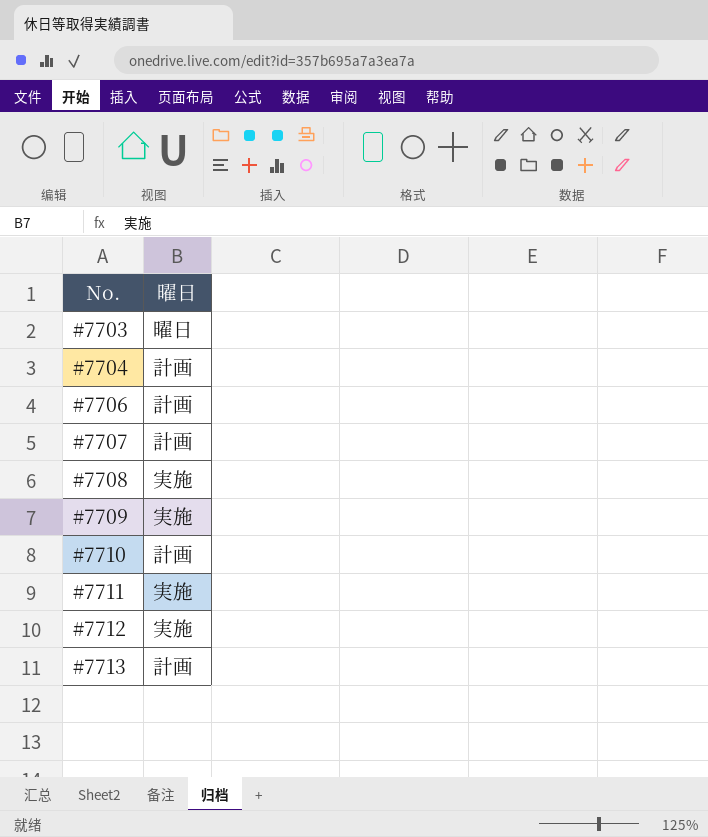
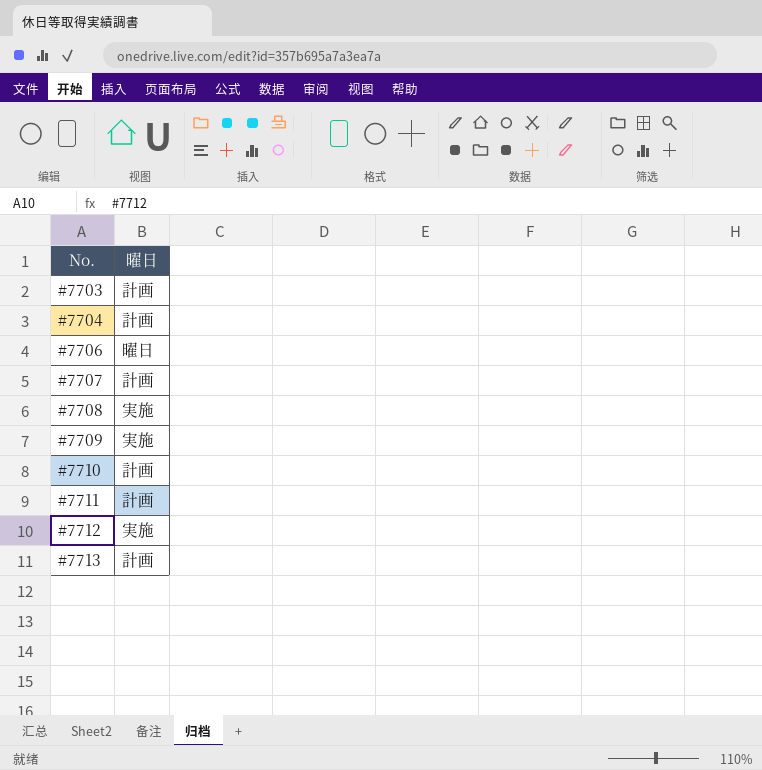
#7703 | 曜日: 曜日 -> 計画
#7706 | 曜日: 計画 -> 曜日
#7711 | 曜日: 実施 -> 計画

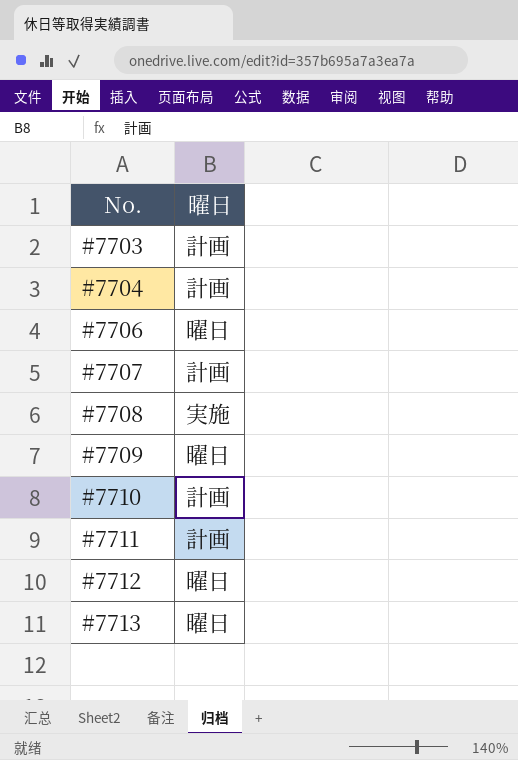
#7709 | 曜日: 実施 -> 曜日
#7712 | 曜日: 実施 -> 曜日
#7713 | 曜日: 計画 -> 曜日

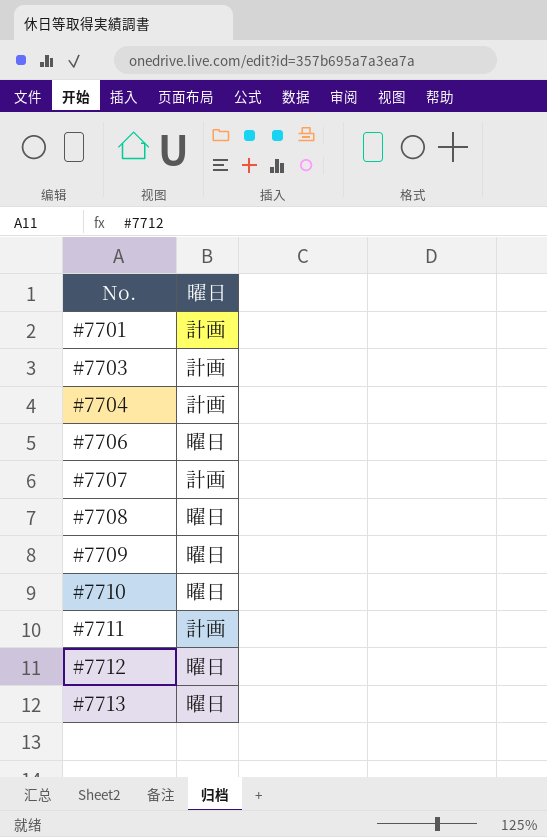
row #7701: none -> 計画
#7708 | 曜日: 実施 -> 曜日
#7710 | 曜日: 計画 -> 曜日

